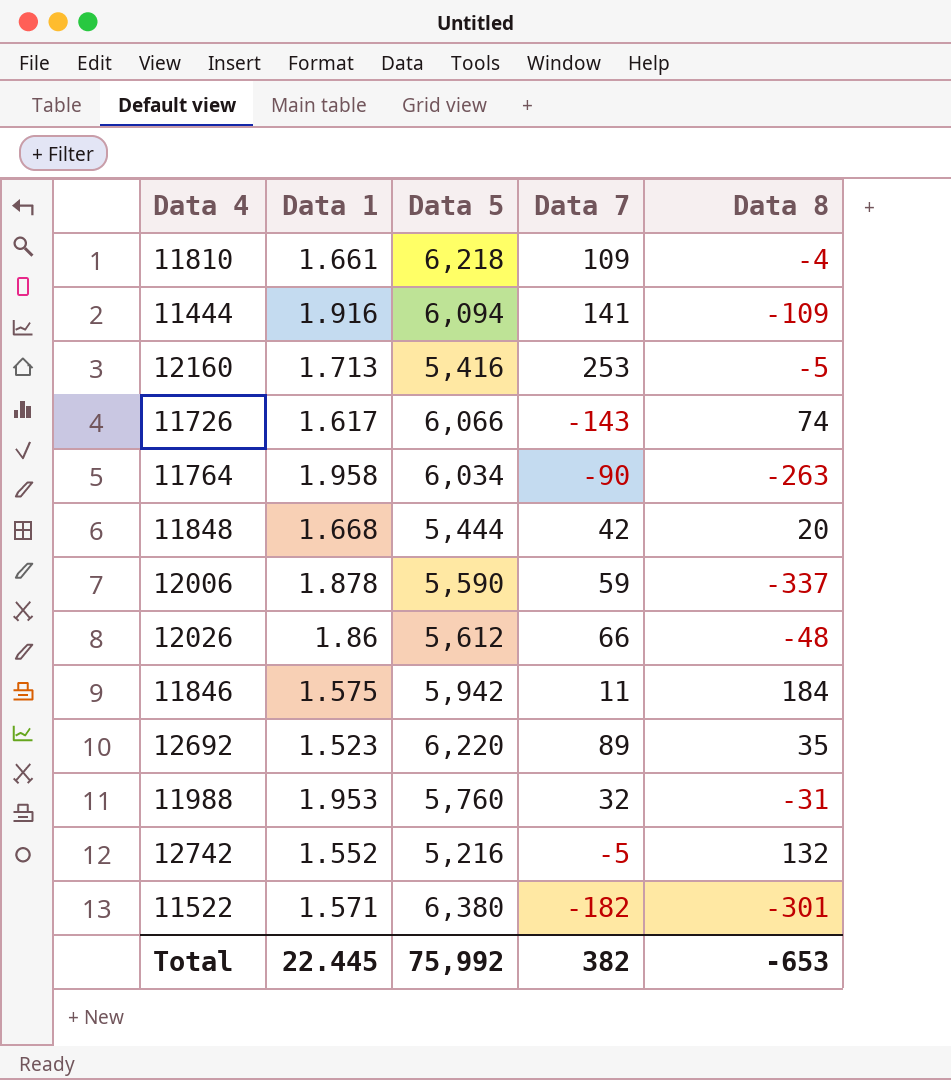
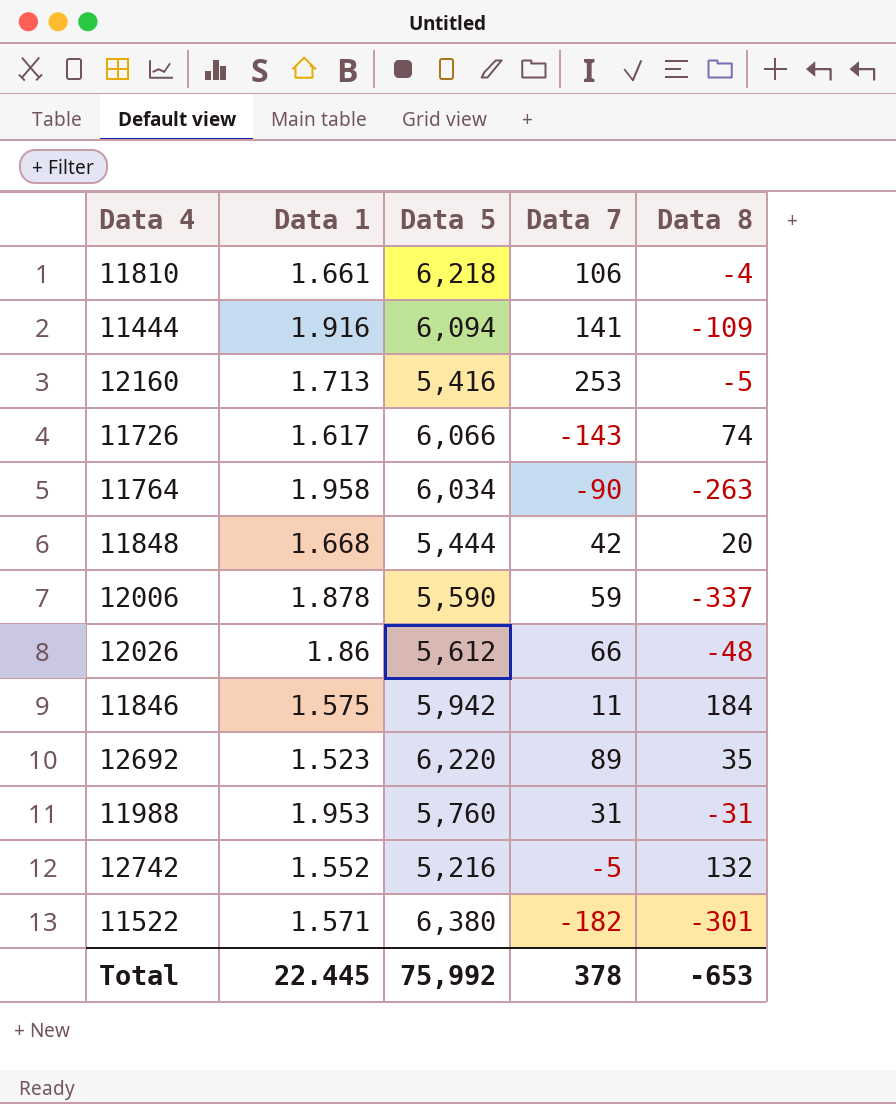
11810 | Data 7: 109 -> 106
11988 | Data 7: 32 -> 31
Total | Data 7: 382 -> 378

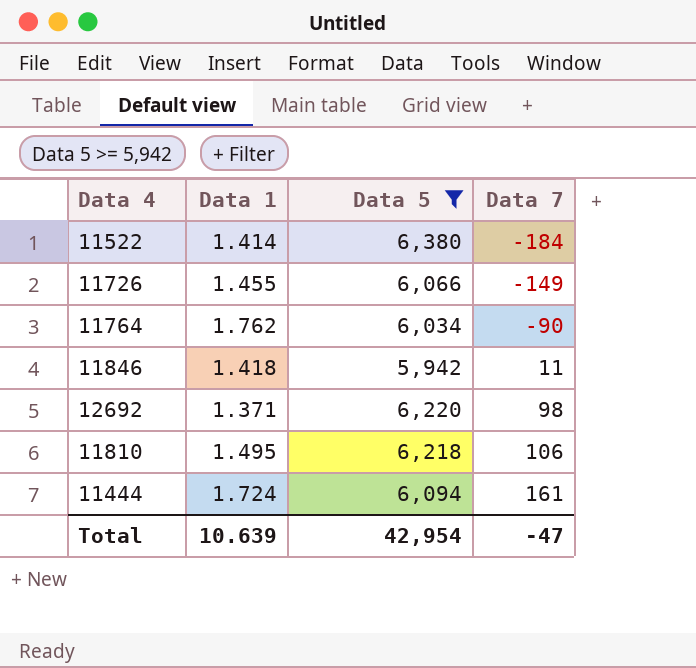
filter: none -> Data 5 >= 5,942
row order: none -> Data 7 ascending
column Data 8 | position: 5 -> none
11522 | Data 1: 1.571 -> 1.414
11522 | Data 7: -182 -> -184
11726 | Data 1: 1.617 -> 1.455
11726 | Data 7: -143 -> -149
11764 | Data 1: 1.958 -> 1.762
11846 | Data 1: 1.575 -> 1.418
12692 | Data 1: 1.523 -> 1.371
12692 | Data 7: 89 -> 98
11810 | Data 1: 1.661 -> 1.495
11444 | Data 1: 1.916 -> 1.724
11444 | Data 7: 141 -> 161
Total | Data 1: 22.445 -> 10.639
Total | Data 5: 75,992 -> 42,954
Total | Data 7: 378 -> -47

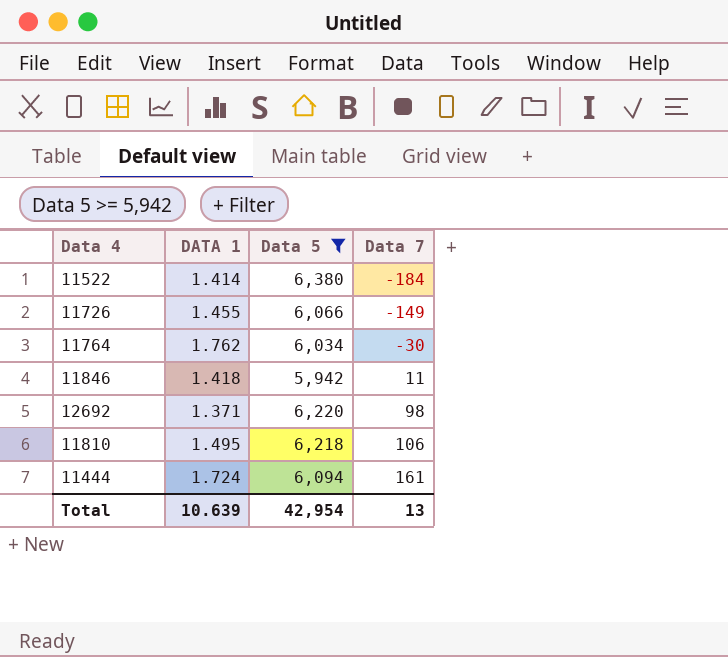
column name: Data 1 -> DATA 1
11764 | Data 7: -90 -> -30
Total | Data 7: -47 -> 13

